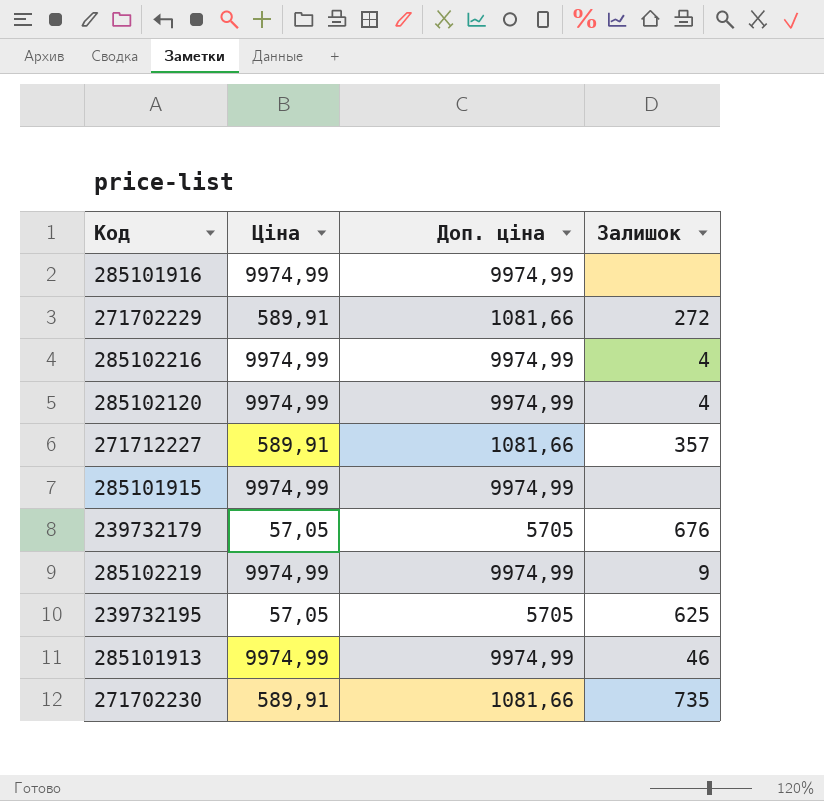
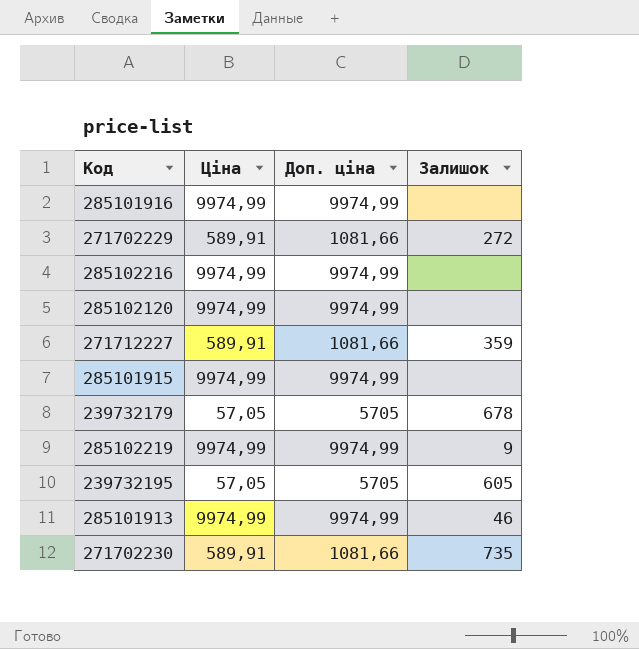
285102216 | Залишок: 4 -> none
285102120 | Залишок: 4 -> none
271712227 | Залишок: 357 -> 359
239732179 | Залишок: 676 -> 678
239732195 | Залишок: 625 -> 605

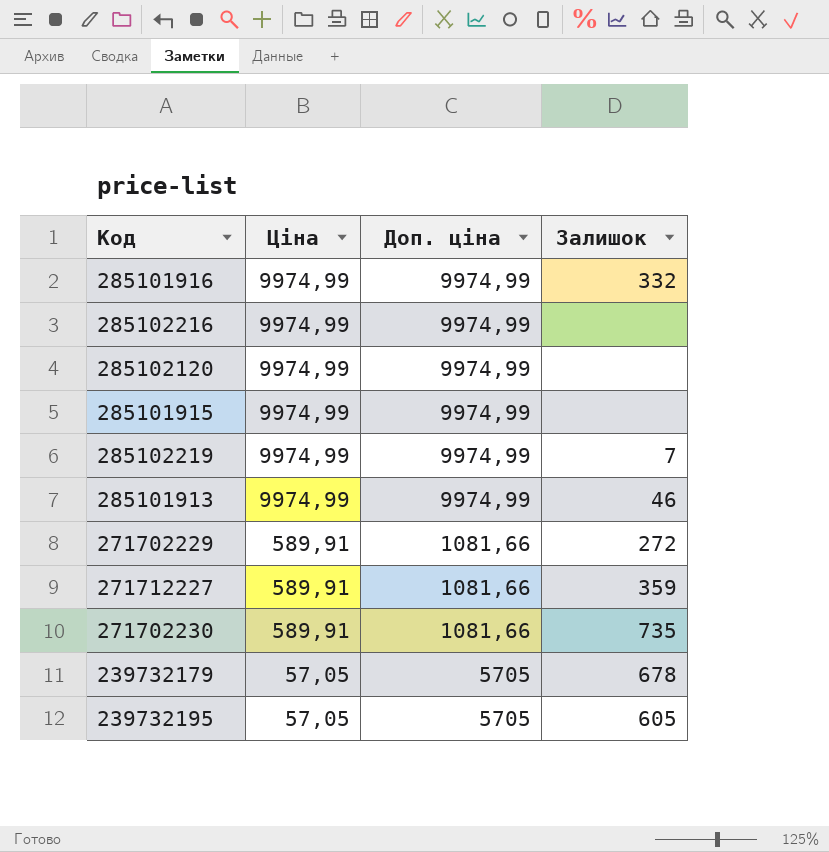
row order: none -> Ціна descending
285101916 | Залишок: none -> 332
285102219 | Залишок: 9 -> 7

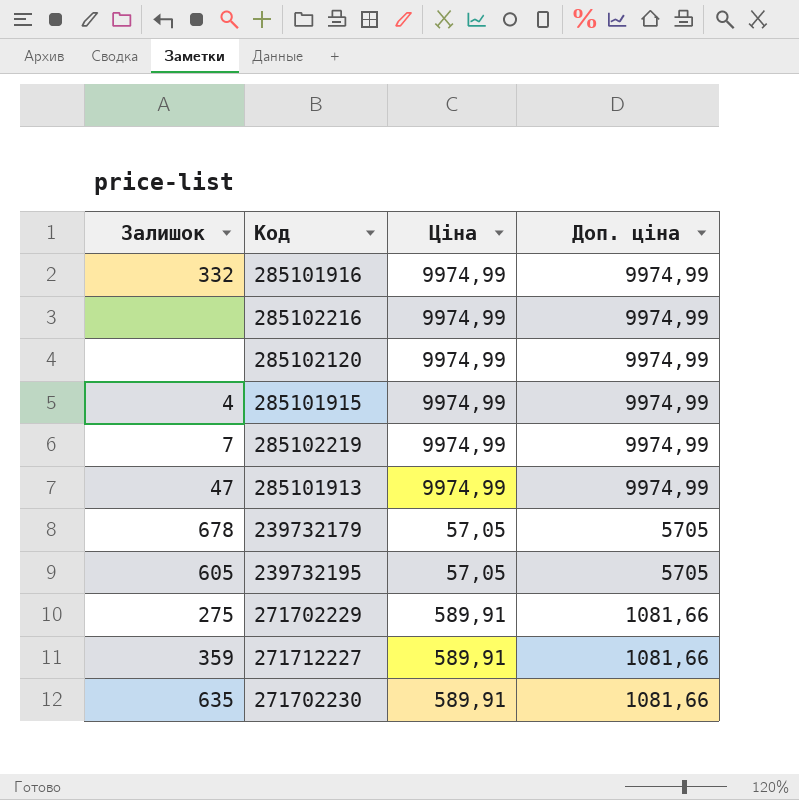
row order: Ціна descending -> Доп. ціна descending
column Залишок | position: 4 -> 1
285101915 | Залишок: none -> 4
285101913 | Залишок: 46 -> 47
271702229 | Залишок: 272 -> 275
271702230 | Залишок: 735 -> 635

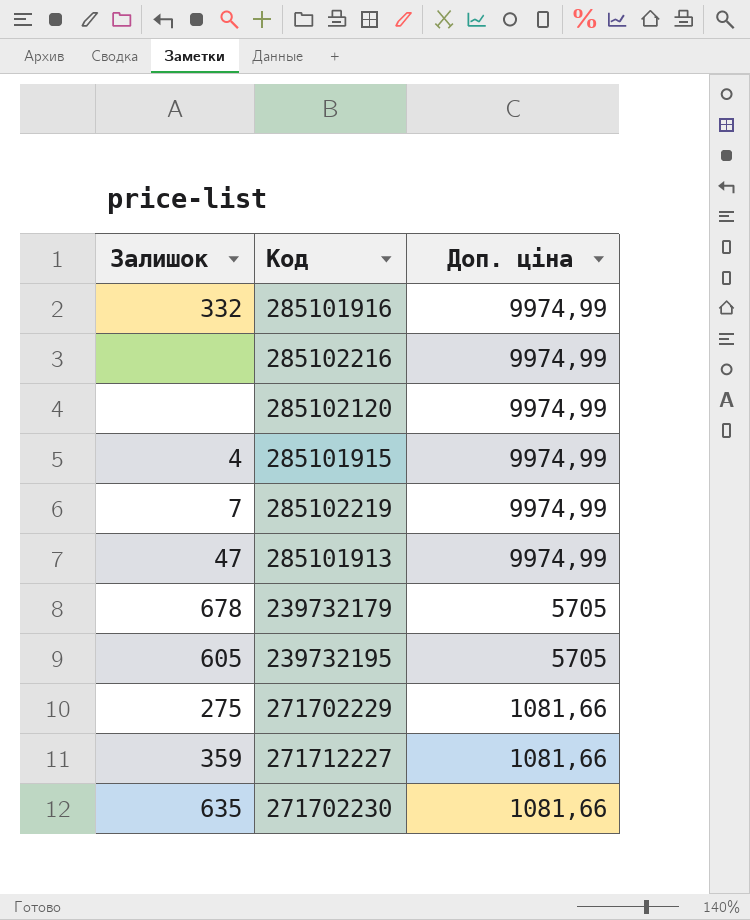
column Ціна | position: 3 -> none

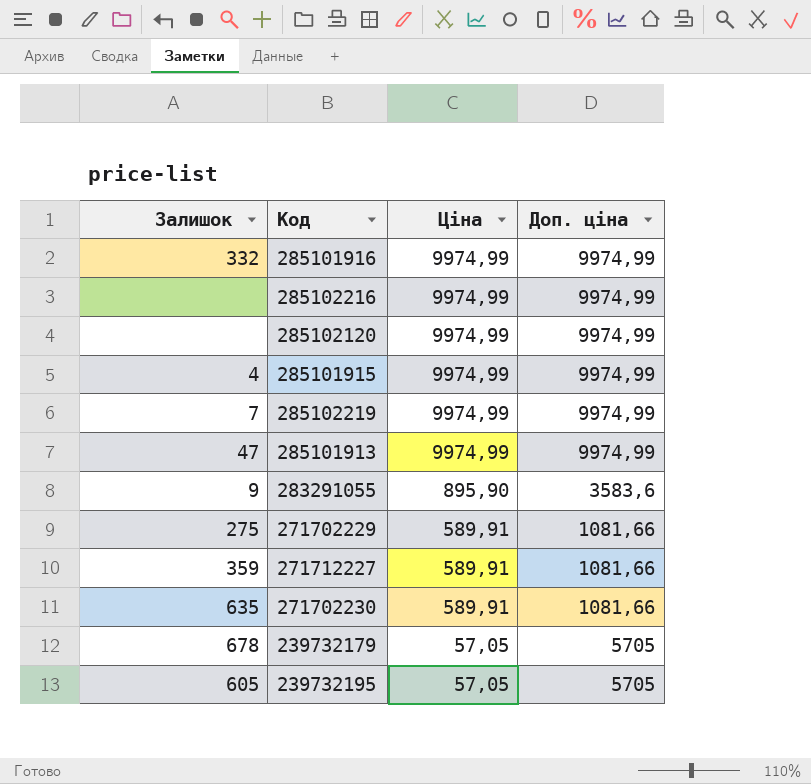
row order: Доп. ціна descending -> Ціна descending
column Ціна | position: none -> 3
row 283291055: none -> 9 | 895,90 | 3583,6

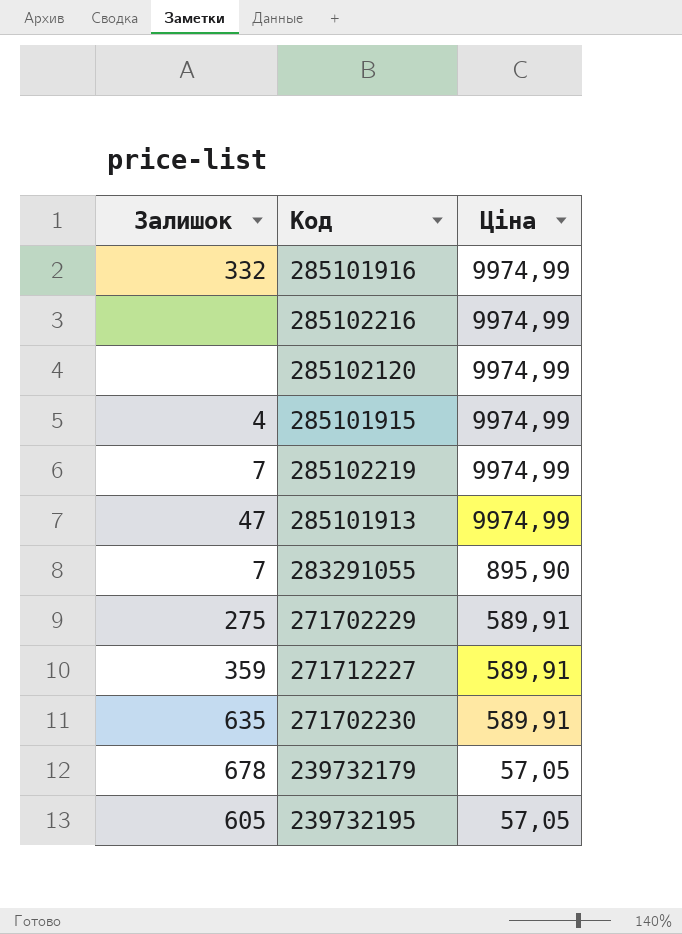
column Доп. ціна | position: 4 -> none
283291055 | Залишок: 9 -> 7

